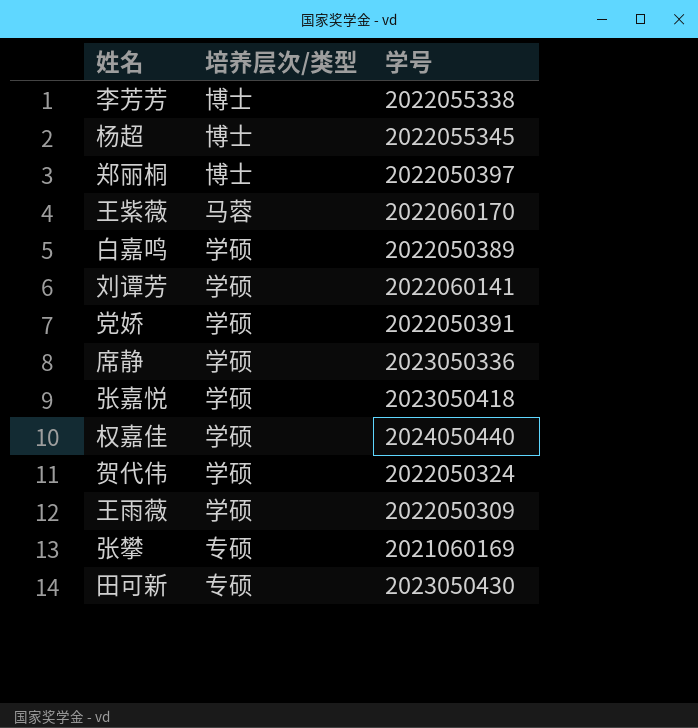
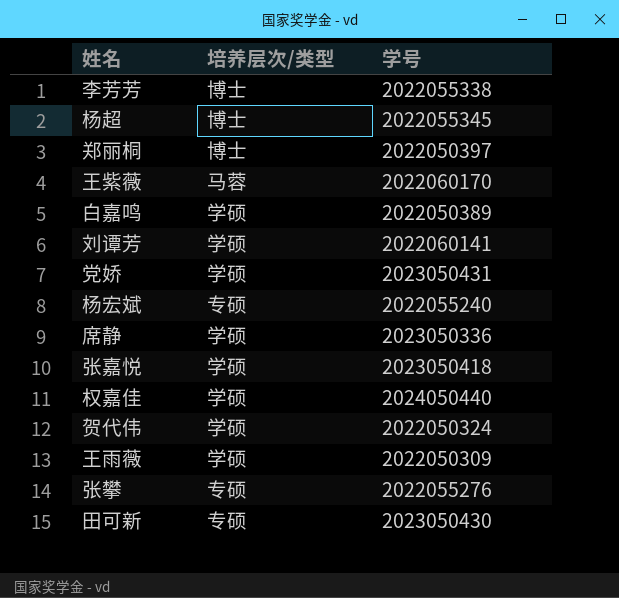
党娇 | 学号: 2022050391 -> 2023050431
row 杨宏斌: none -> 专硕 | 2022055240
张攀 | 学号: 2021060169 -> 2022055276

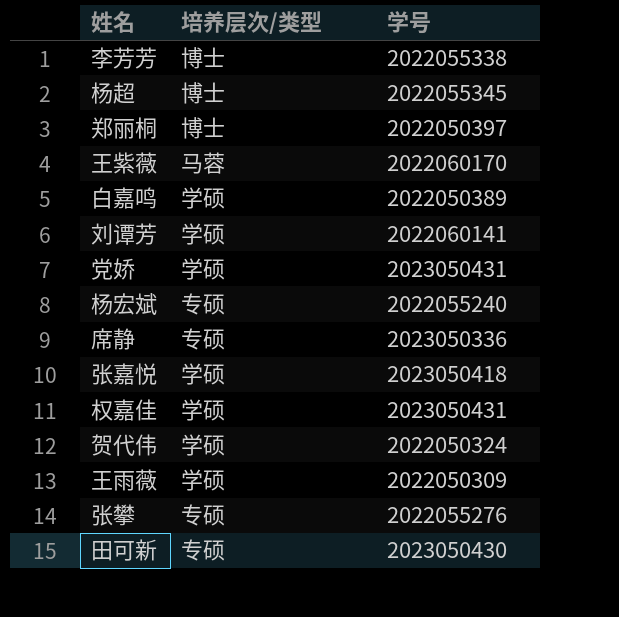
席静 | 培养层次/类型: 学硕 -> 专硕
权嘉佳 | 学号: 2024050440 -> 2023050431

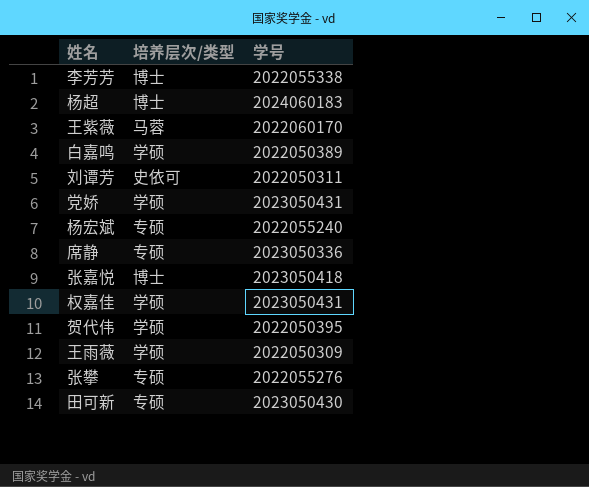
row 郑丽桐: 博士 | 2022050397 -> none
杨超 | 学号: 2022055345 -> 2024060183
刘谭芳 | 培养层次/类型: 学硕 -> 史依可
刘谭芳 | 学号: 2022060141 -> 2022050311
张嘉悦 | 培养层次/类型: 学硕 -> 博士
贺代伟 | 学号: 2022050324 -> 2022050395

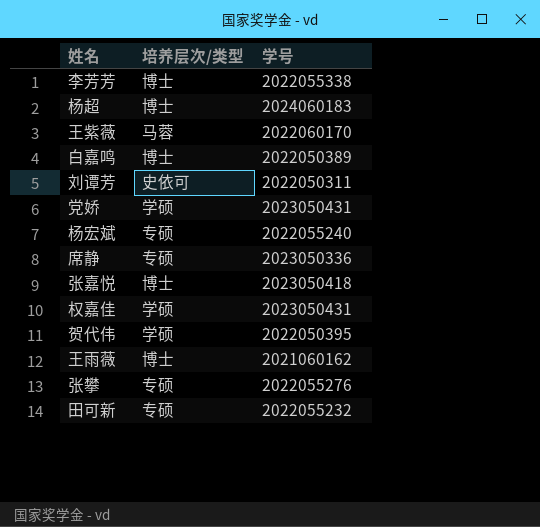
白嘉鸣 | 培养层次/类型: 学硕 -> 博士
王雨薇 | 培养层次/类型: 学硕 -> 博士
王雨薇 | 学号: 2022050309 -> 2021060162
田可新 | 学号: 2023050430 -> 2022055232

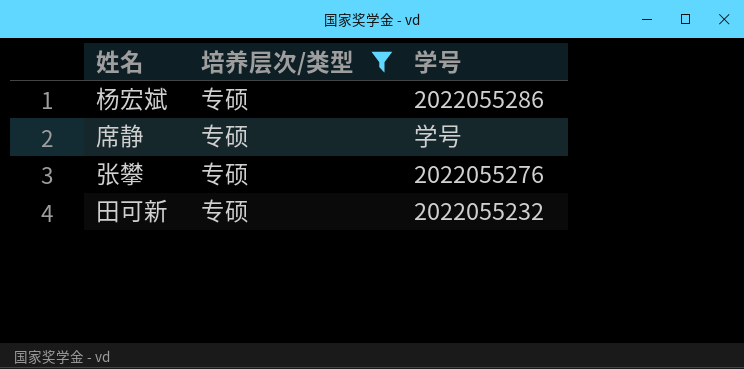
filter: none -> 培养层次/类型 = 专硕
杨宏斌 | 学号: 2022055240 -> 2022055286
席静 | 学号: 2023050336 -> 学号

